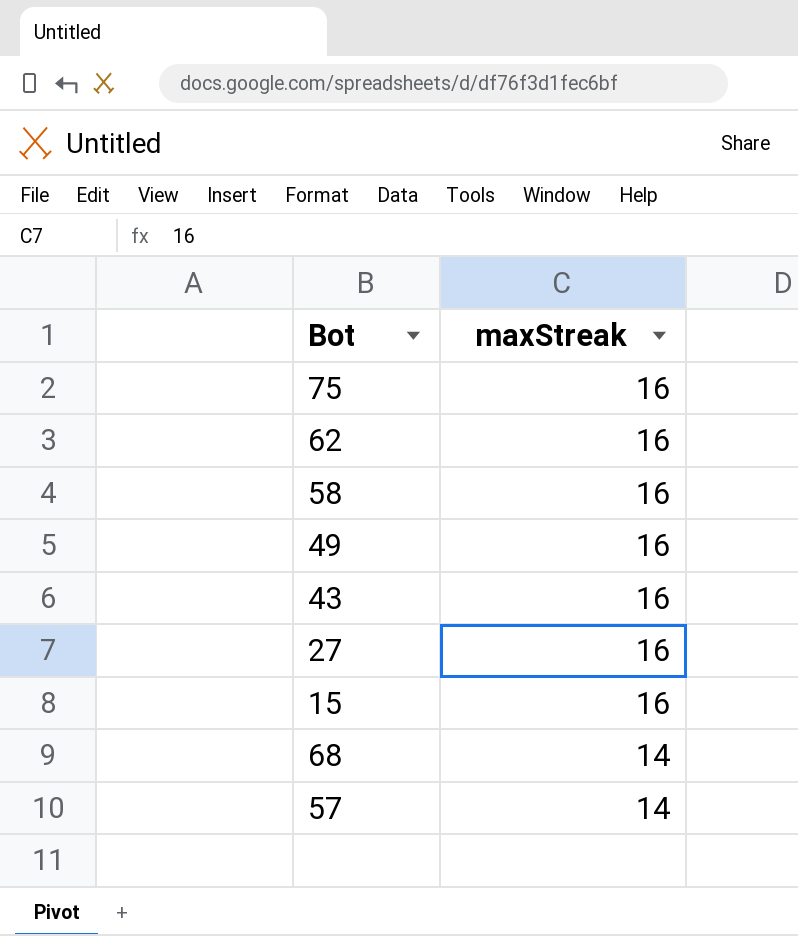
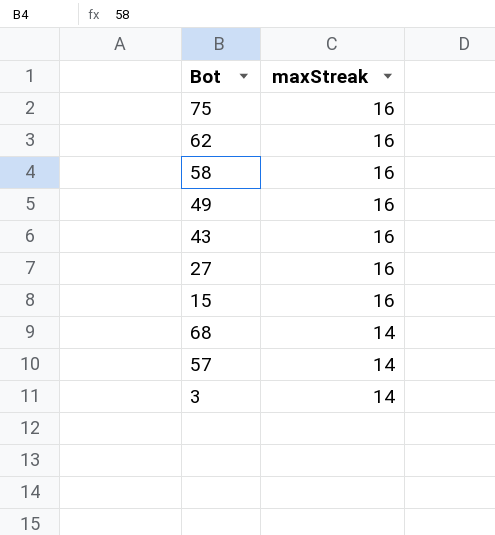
row 3: none -> 14

